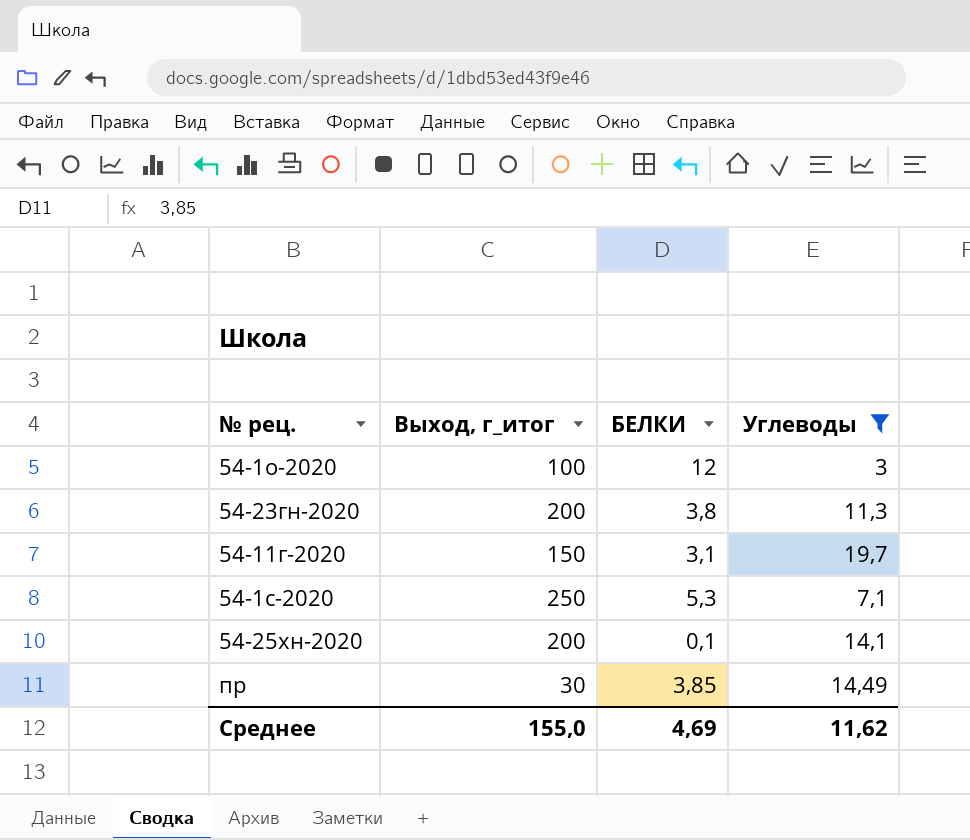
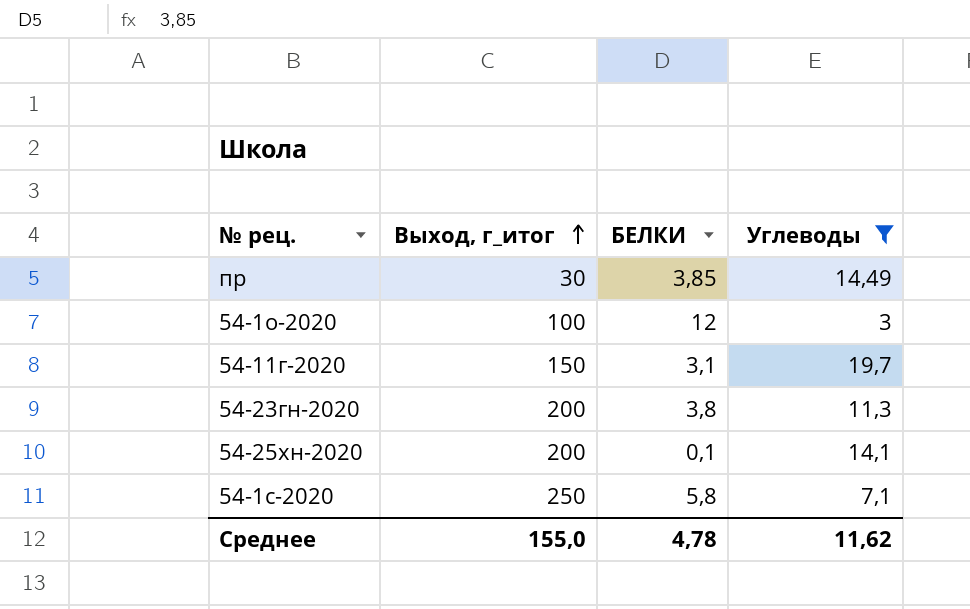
row order: none -> Выход, г_итог ascending
54-1с-2020 | БЕЛКИ: 5,3 -> 5,8
Среднее | БЕЛКИ: 4,69 -> 4,78

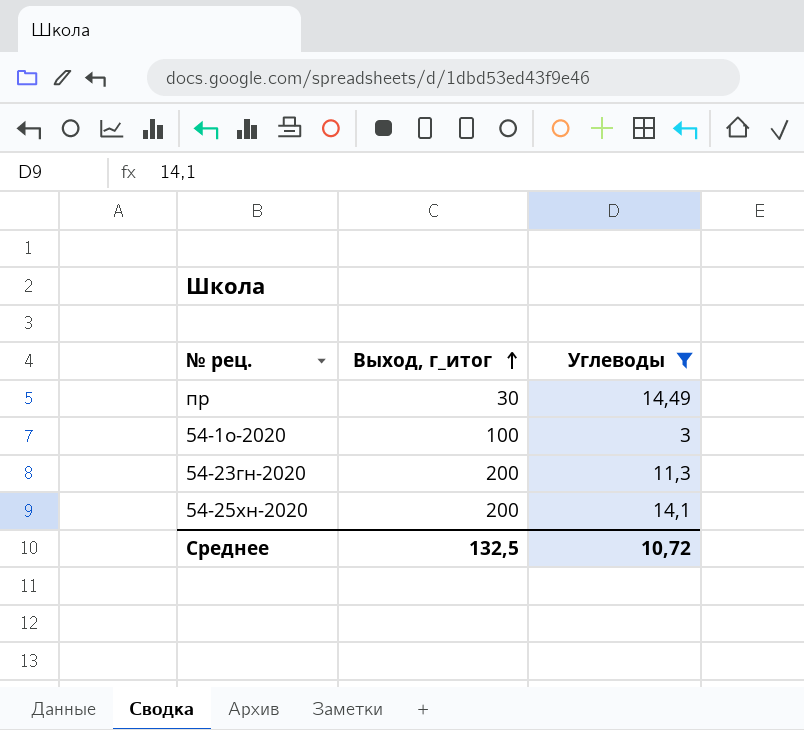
column БЕЛКИ | position: 3 -> none
row 54-11г-2020: 150 | 3,1 | 19,7 -> none
row 54-1с-2020: 250 | 5,8 | 7,1 -> none
Среднее | Выход, г_итог: 155,0 -> 132,5
Среднее | Углеводы: 11,62 -> 10,72

